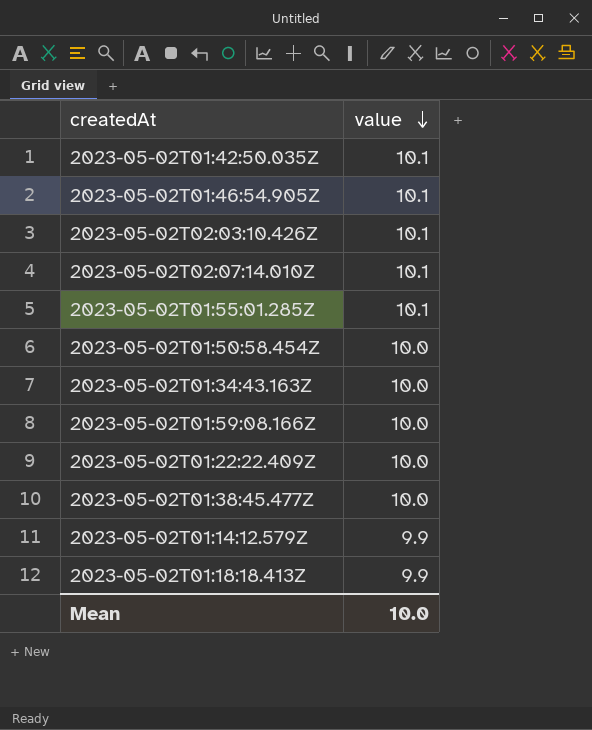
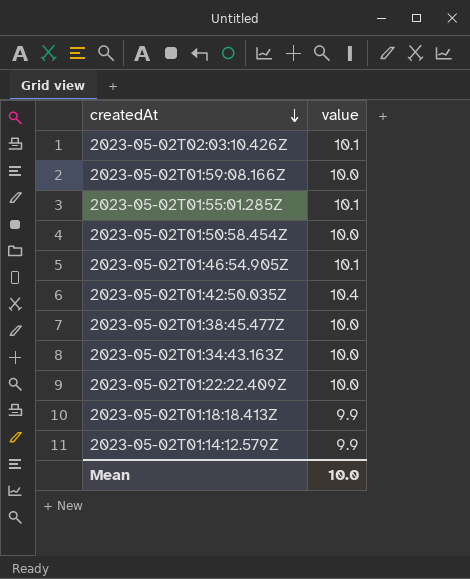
row order: value descending -> createdAt descending
row 2023-05-02T02:07:14.010Z: 10.1 -> none
2023-05-02T01:42:50.035Z | value: 10.1 -> 10.4

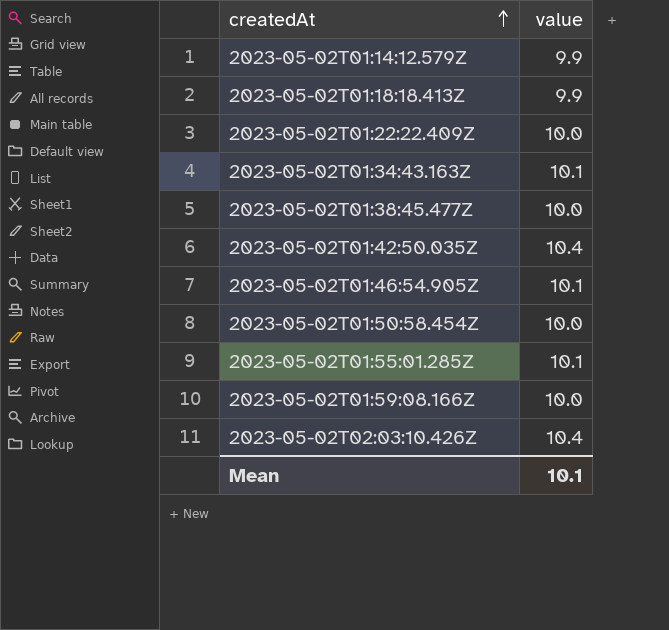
row order: createdAt descending -> createdAt ascending
2023-05-02T01:34:43.163Z | value: 10.0 -> 10.1
2023-05-02T02:03:10.426Z | value: 10.1 -> 10.4
Mean | value: 10.0 -> 10.1

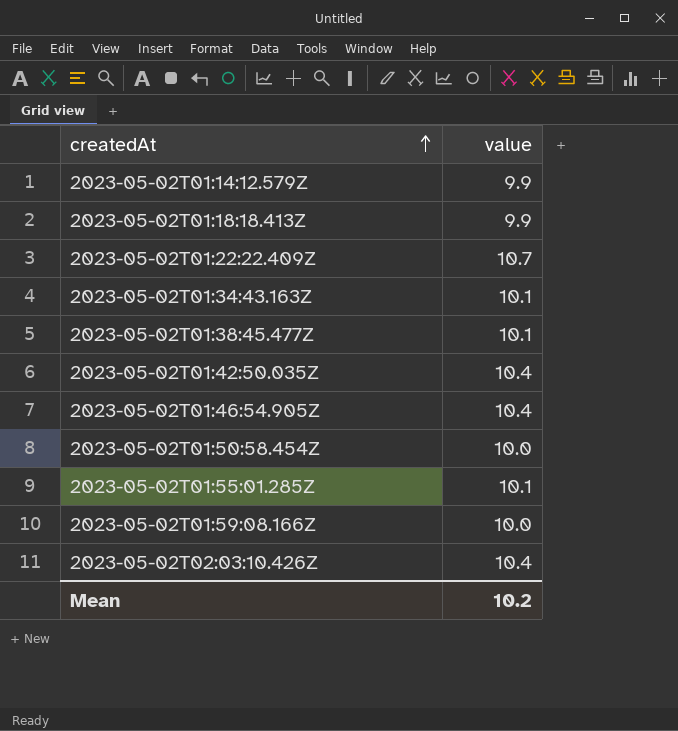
2023-05-02T01:22:22.409Z | value: 10.0 -> 10.7
2023-05-02T01:38:45.477Z | value: 10.0 -> 10.1
2023-05-02T01:46:54.905Z | value: 10.1 -> 10.4
Mean | value: 10.1 -> 10.2

